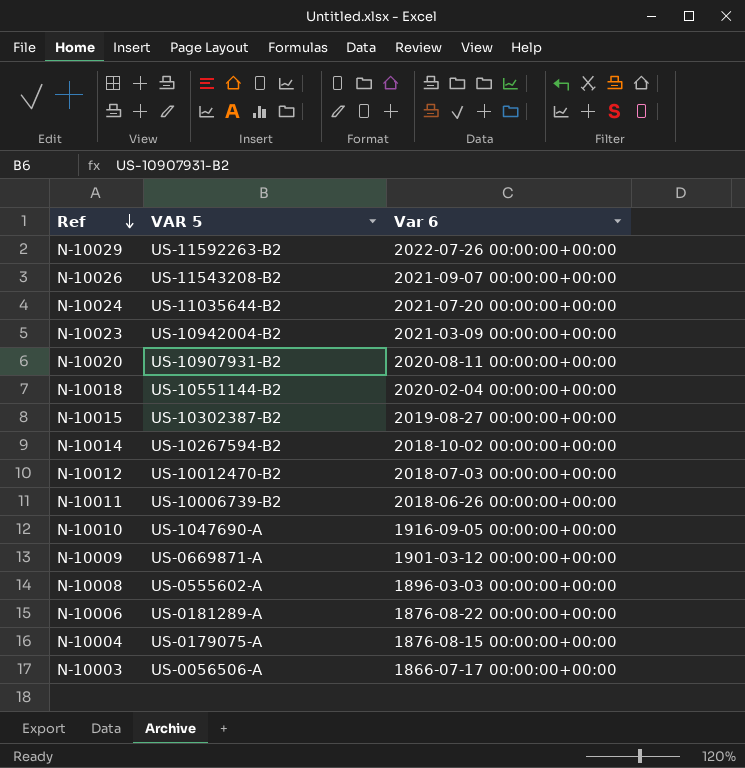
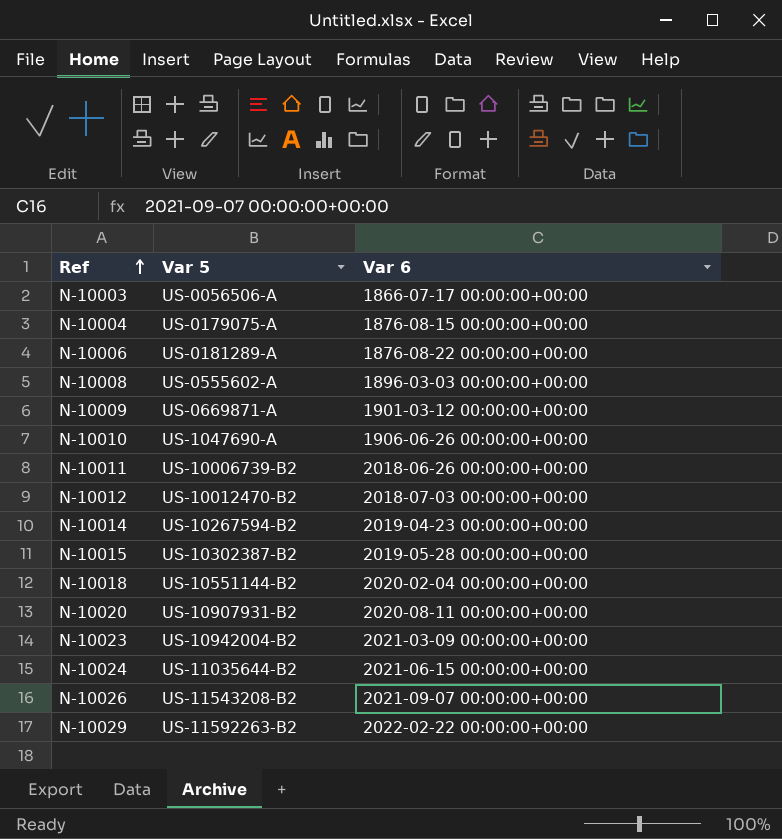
row order: Ref descending -> Ref ascending
column name: VAR 5 -> Var 5
N-10010 | Var 6: 1916-09-05 00:00:00+00:00 -> 1906-06-26 00:00:00+00:00
N-10014 | Var 6: 2018-10-02 00:00:00+00:00 -> 2019-04-23 00:00:00+00:00
N-10015 | Var 6: 2019-08-27 00:00:00+00:00 -> 2019-05-28 00:00:00+00:00
N-10024 | Var 6: 2021-07-20 00:00:00+00:00 -> 2021-06-15 00:00:00+00:00
N-10029 | Var 6: 2022-07-26 00:00:00+00:00 -> 2022-02-22 00:00:00+00:00

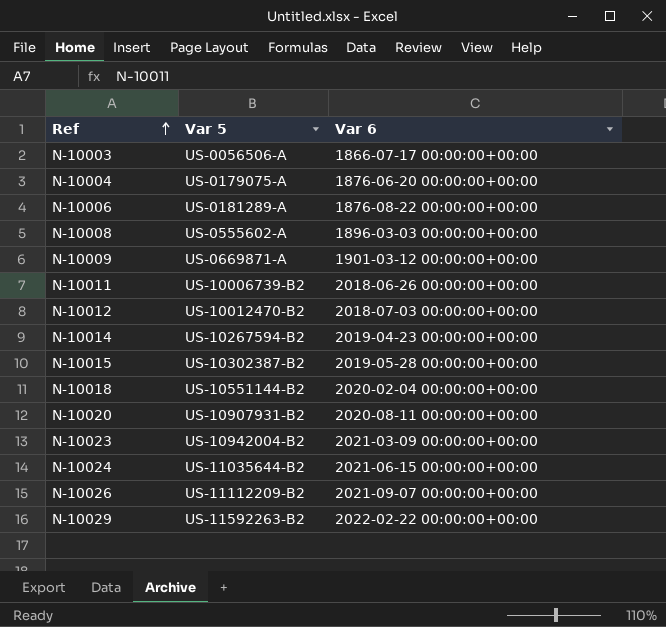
row N-10010: US-1047690-A | 1906-06-26 00:00:00+00:00 -> none
N-10004 | Var 6: 1876-08-15 00:00:00+00:00 -> 1876-06-20 00:00:00+00:00
N-10026 | Var 5: US-11543208-B2 -> US-11112209-B2

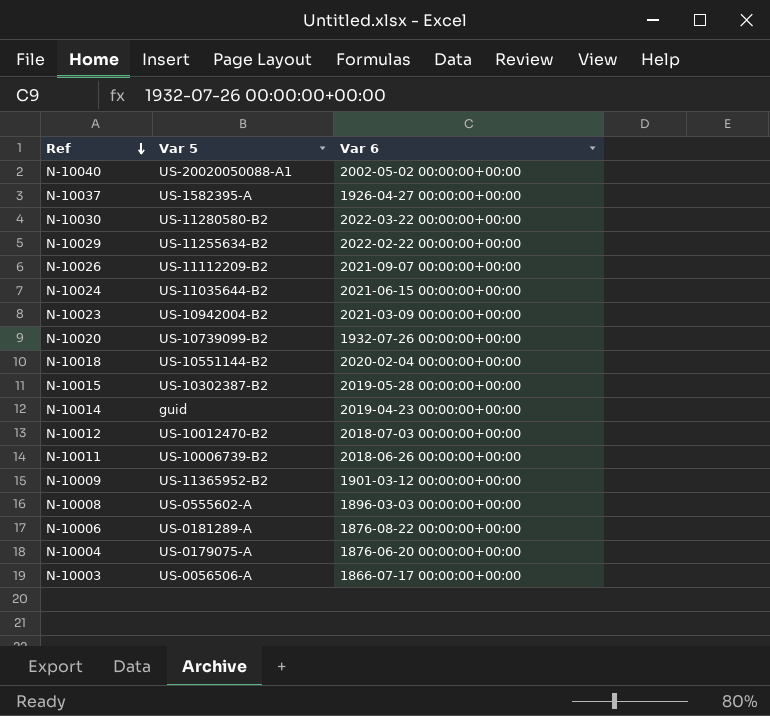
row order: Ref ascending -> Ref descending
row N-10040: none -> US-20020050088-A1 | 2002-05-02 00:00:00+00:00
row N-10037: none -> US-1582395-A | 1926-04-27 00:00:00+00:00
row N-10030: none -> US-11280580-B2 | 2022-03-22 00:00:00+00:00
N-10029 | Var 5: US-11592263-B2 -> US-11255634-B2
N-10020 | Var 5: US-10907931-B2 -> US-10739099-B2
N-10020 | Var 6: 2020-08-11 00:00:00+00:00 -> 1932-07-26 00:00:00+00:00
N-10014 | Var 5: US-10267594-B2 -> guid
N-10009 | Var 5: US-0669871-A -> US-11365952-B2

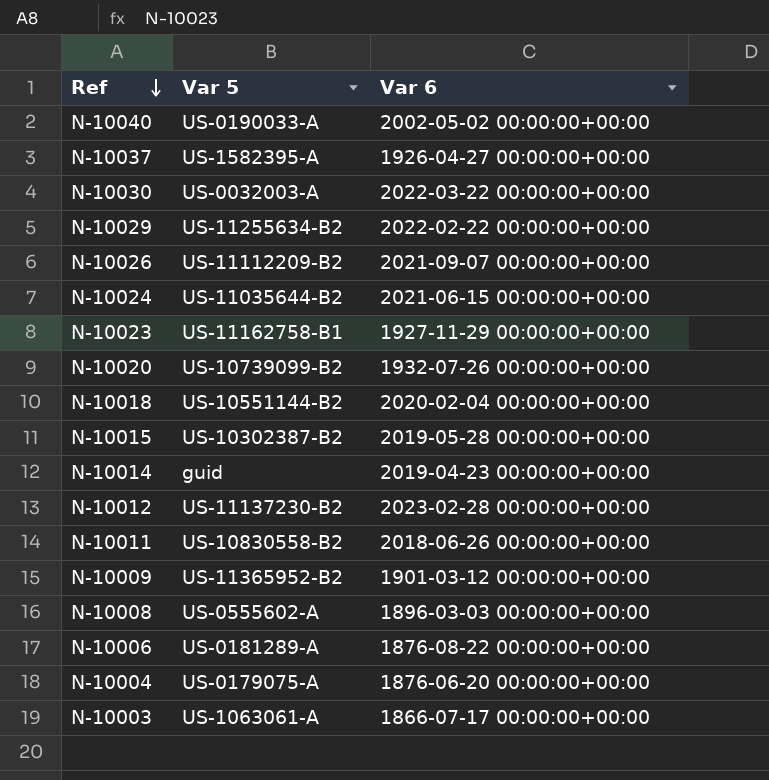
N-10040 | Var 5: US-20020050088-A1 -> US-0190033-A
N-10030 | Var 5: US-11280580-B2 -> US-0032003-A
N-10023 | Var 5: US-10942004-B2 -> US-11162758-B1
N-10023 | Var 6: 2021-03-09 00:00:00+00:00 -> 1927-11-29 00:00:00+00:00
N-10012 | Var 5: US-10012470-B2 -> US-11137230-B2
N-10012 | Var 6: 2018-07-03 00:00:00+00:00 -> 2023-02-28 00:00:00+00:00
N-10011 | Var 5: US-10006739-B2 -> US-10830558-B2
N-10003 | Var 5: US-0056506-A -> US-1063061-A

